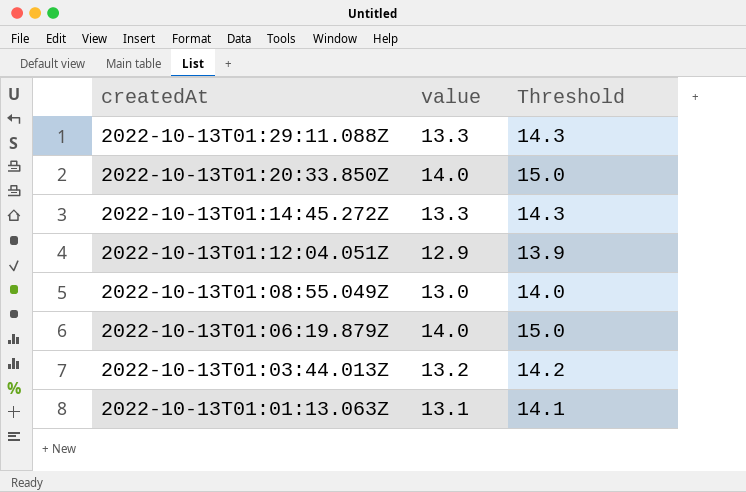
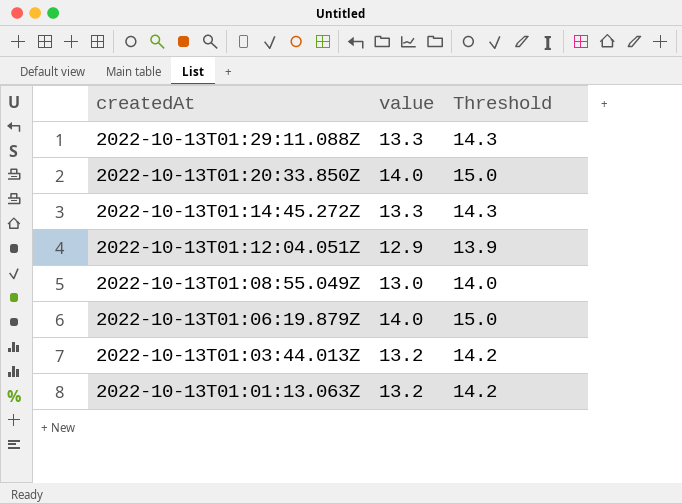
2022-10-13T01:01:13.063Z | value: 13.1 -> 13.2
2022-10-13T01:01:13.063Z | Threshold: 14.1 -> 14.2

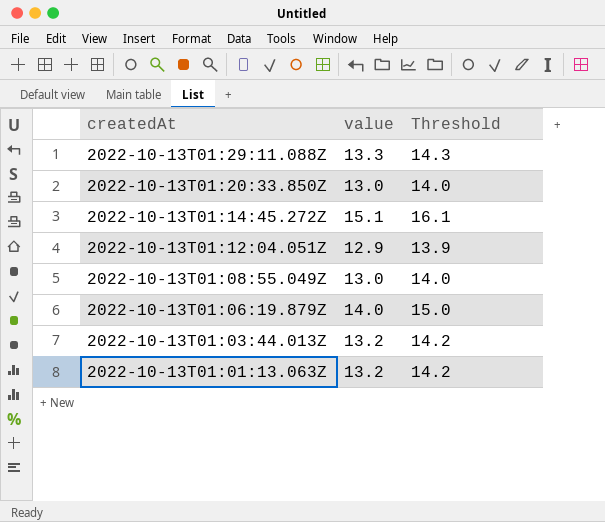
2022-10-13T01:20:33.850Z | value: 14.0 -> 13.0
2022-10-13T01:20:33.850Z | Threshold: 15.0 -> 14.0
2022-10-13T01:14:45.272Z | value: 13.3 -> 15.1
2022-10-13T01:14:45.272Z | Threshold: 14.3 -> 16.1

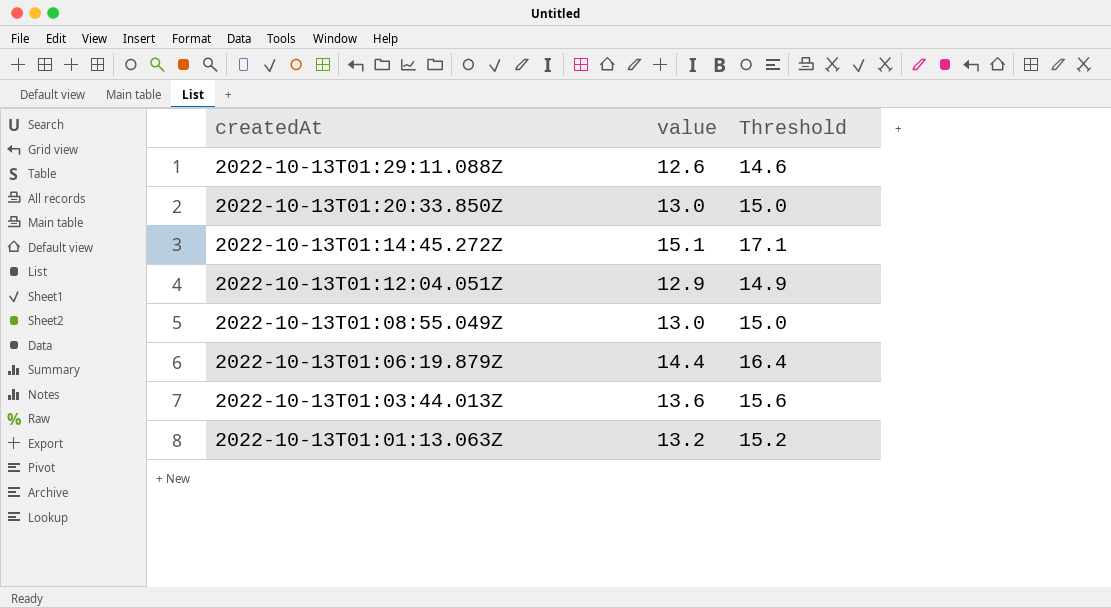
column Threshold | formula: [value] + 1 -> [value] + 2
2022-10-13T01:29:11.088Z | value: 13.3 -> 12.6
2022-10-13T01:06:19.879Z | value: 14.0 -> 14.4
2022-10-13T01:03:44.013Z | value: 13.2 -> 13.6

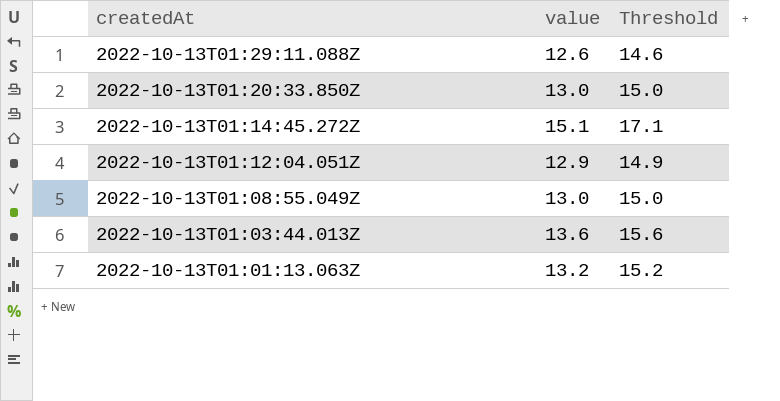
row 2022-10-13T01:06:19.879Z: 14.4 | 16.4 -> none

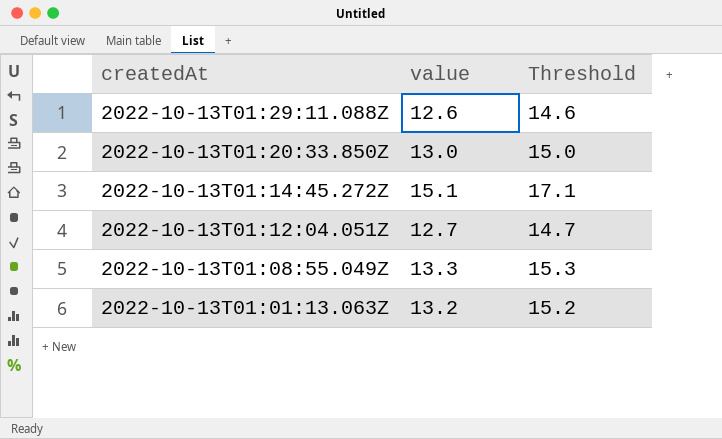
row 2022-10-13T01:03:44.013Z: 13.6 | 15.6 -> none
2022-10-13T01:12:04.051Z | value: 12.9 -> 12.7
2022-10-13T01:12:04.051Z | Threshold: 14.9 -> 14.7
2022-10-13T01:08:55.049Z | value: 13.0 -> 13.3
2022-10-13T01:08:55.049Z | Threshold: 15.0 -> 15.3

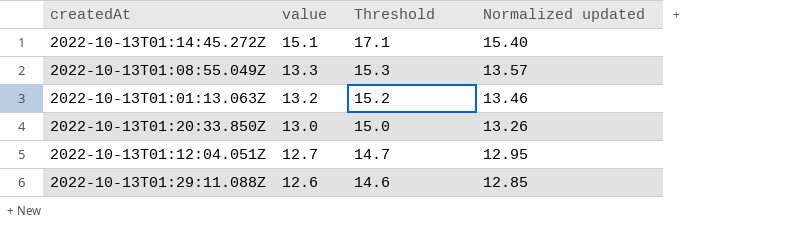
row order: createdAt descending -> value descending
column Normalized updated | formula: none -> [value] * 1.02

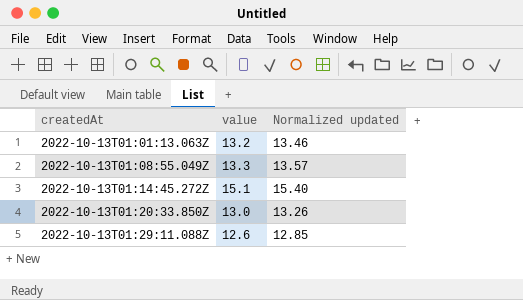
row order: value descending -> createdAt ascending
column Threshold | formula: [value] + 2 -> none
row 2022-10-13T01:12:04.051Z: 12.7 | 14.7 | 12.95 -> none

